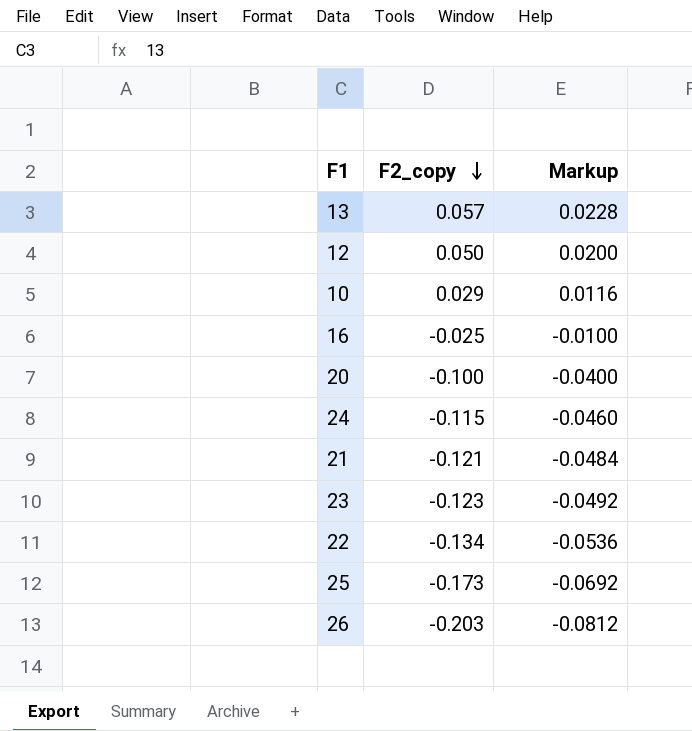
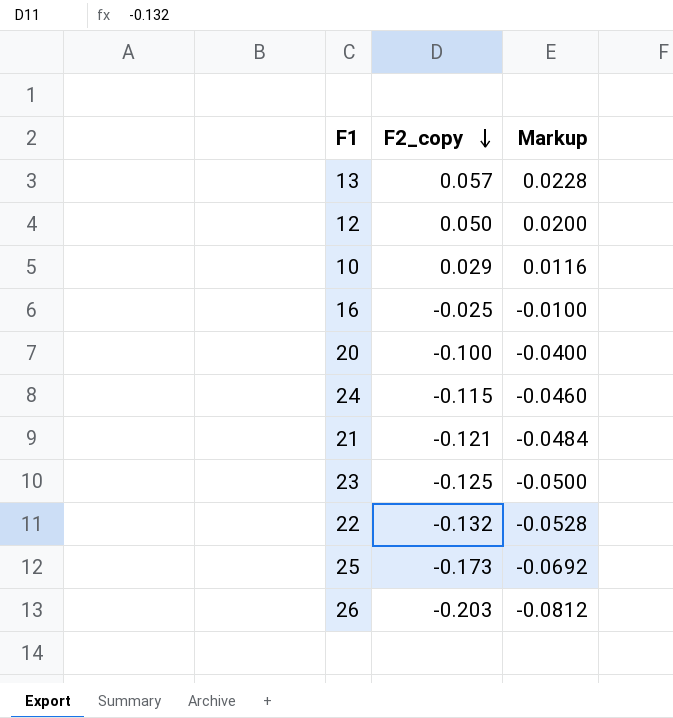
23 | F2_copy: -0.123 -> -0.125
23 | Markup: -0.0492 -> -0.0500
22 | F2_copy: -0.134 -> -0.132
22 | Markup: -0.0536 -> -0.0528

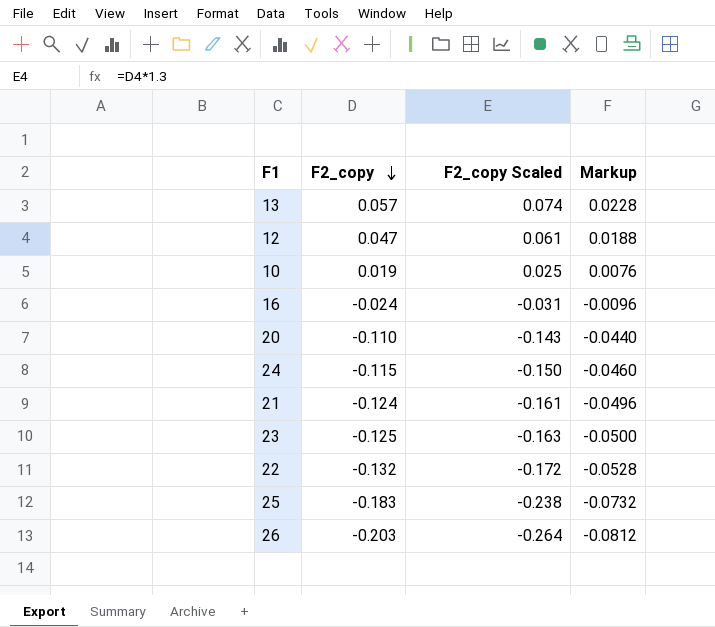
column F2_copy Scaled | formula: none -> [F2_copy] * 1.3
12 | F2_copy: 0.050 -> 0.047
12 | Markup: 0.0200 -> 0.0188
10 | F2_copy: 0.029 -> 0.019
10 | Markup: 0.0116 -> 0.0076
16 | F2_copy: -0.025 -> -0.024
16 | Markup: -0.0100 -> -0.0096
20 | F2_copy: -0.100 -> -0.110
20 | Markup: -0.0400 -> -0.0440
21 | F2_copy: -0.121 -> -0.124
21 | Markup: -0.0484 -> -0.0496
25 | F2_copy: -0.173 -> -0.183
25 | Markup: -0.0692 -> -0.0732

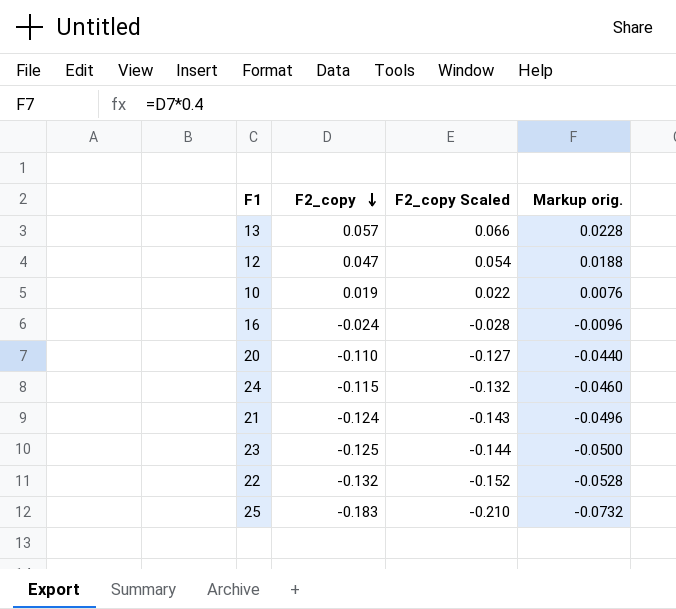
column F2_copy Scaled | formula: [F2_copy] * 1.3 -> [F2_copy] * 1.15
column name: Markup -> Markup orig.
row 26: -0.203 | -0.264 | -0.0812 -> none

